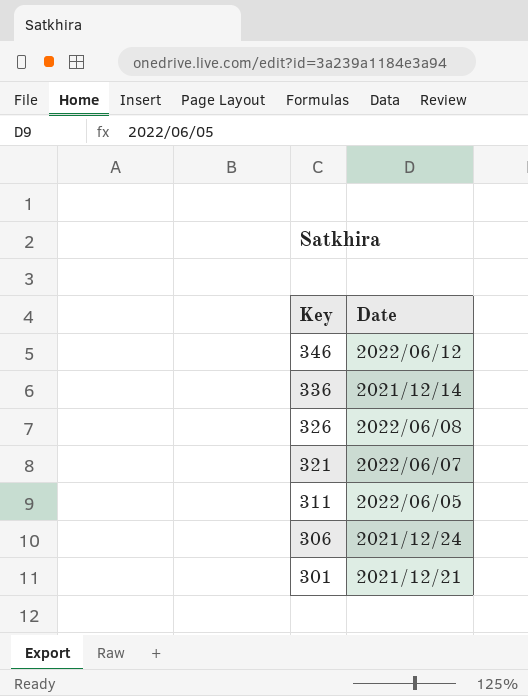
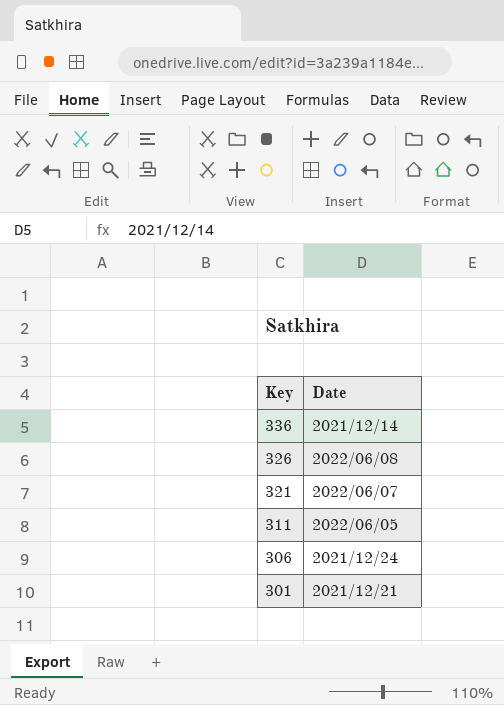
row 346: 2022/06/12 -> none

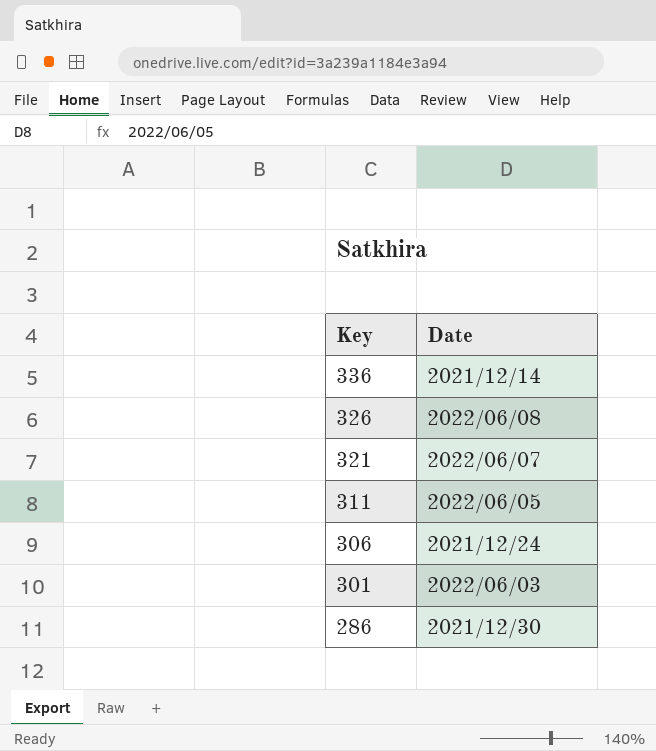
301 | Date: 2021/12/21 -> 2022/06/03
row 286: none -> 2021/12/30

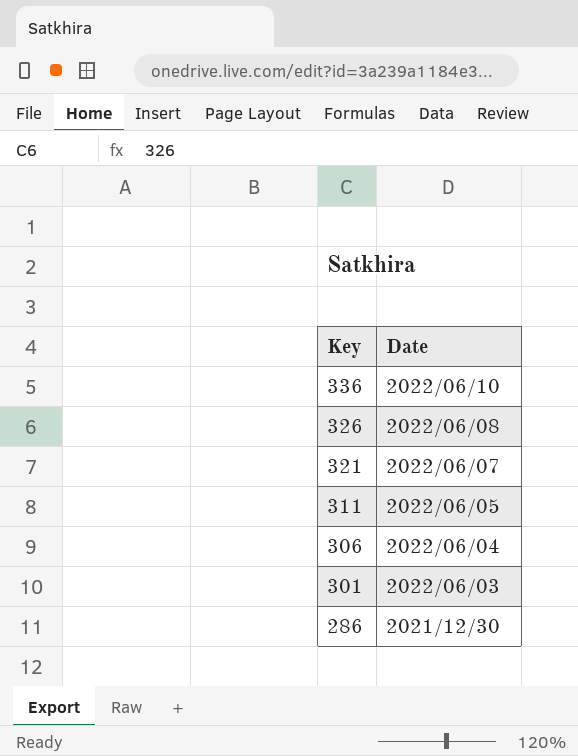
336 | Date: 2021/12/14 -> 2022/06/10
306 | Date: 2021/12/24 -> 2022/06/04

